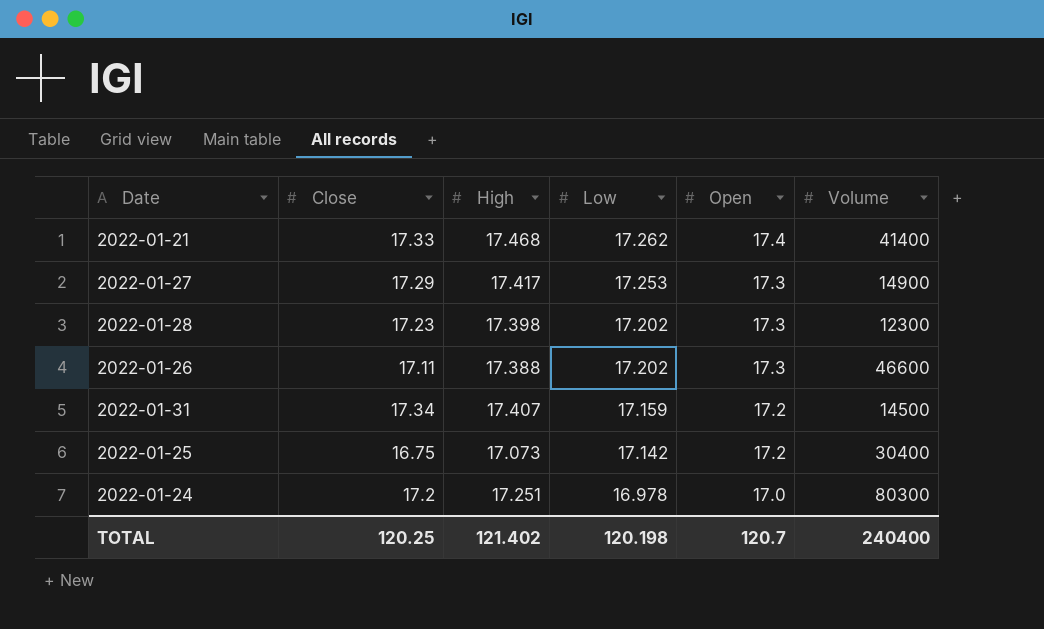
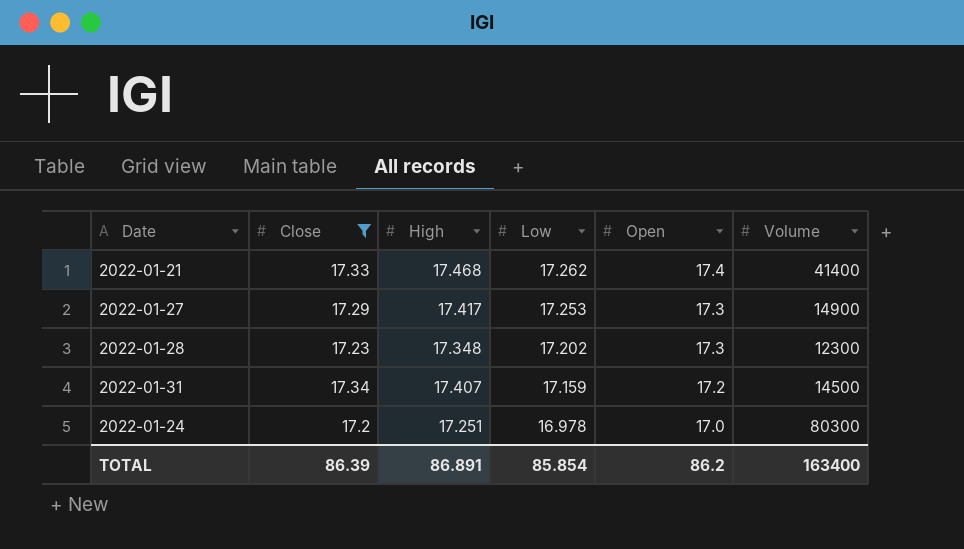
filter: none -> Close >= 17.2
2022-01-28 | High: 17.398 -> 17.348
TOTAL | Close: 120.25 -> 86.39
TOTAL | High: 121.402 -> 86.891
TOTAL | Low: 120.198 -> 85.854
TOTAL | Open: 120.7 -> 86.2
TOTAL | Volume: 240400 -> 163400

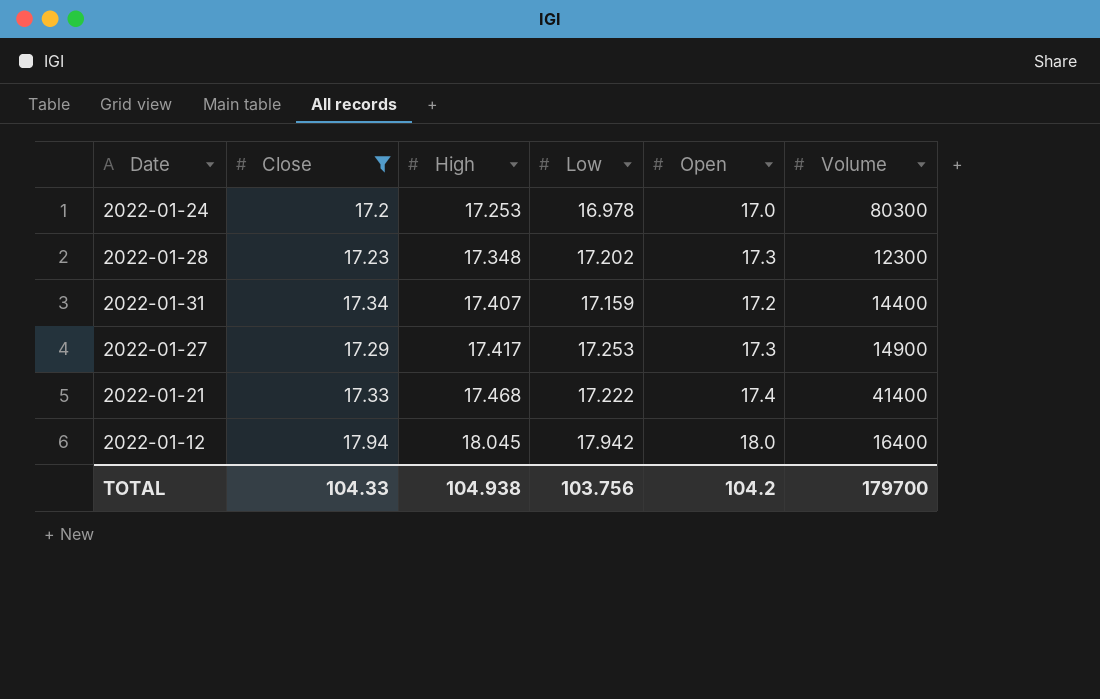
row order: Low descending -> High ascending
2022-01-24 | High: 17.251 -> 17.253
2022-01-31 | Volume: 14500 -> 14400
2022-01-21 | Low: 17.262 -> 17.222
row 2022-01-12: none -> 17.94 | 18.045 | 17.942 | 18.0 | 16400
TOTAL | Close: 86.39 -> 104.33
TOTAL | High: 86.891 -> 104.938
TOTAL | Low: 85.854 -> 103.756
TOTAL | Open: 86.2 -> 104.2
TOTAL | Volume: 163400 -> 179700

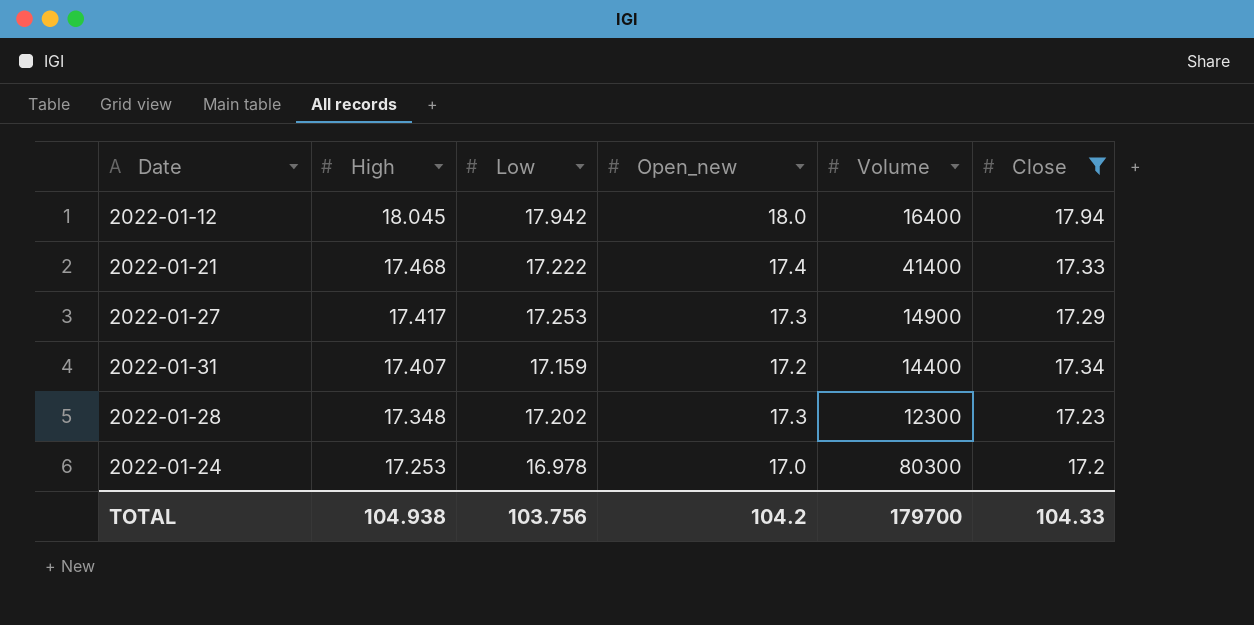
row order: High ascending -> High descending
column name: Open -> Open_new
column Close | position: 2 -> 6

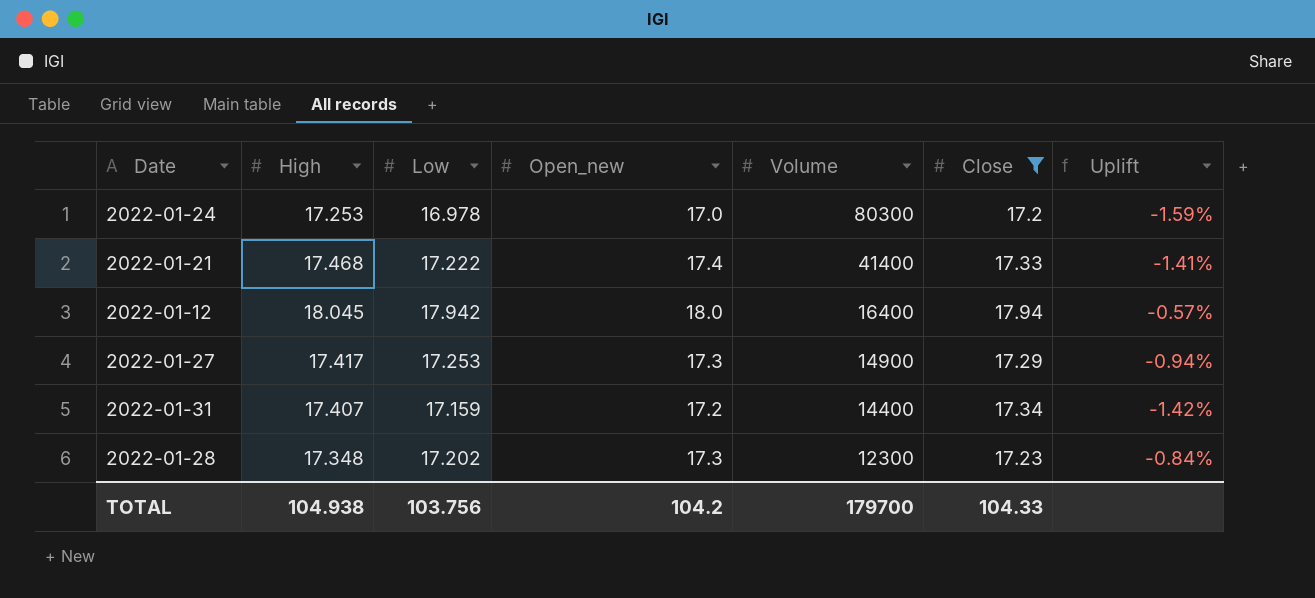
row order: High descending -> Volume descending
column Uplift | formula: none -> ([Low] - [High]) / [High]

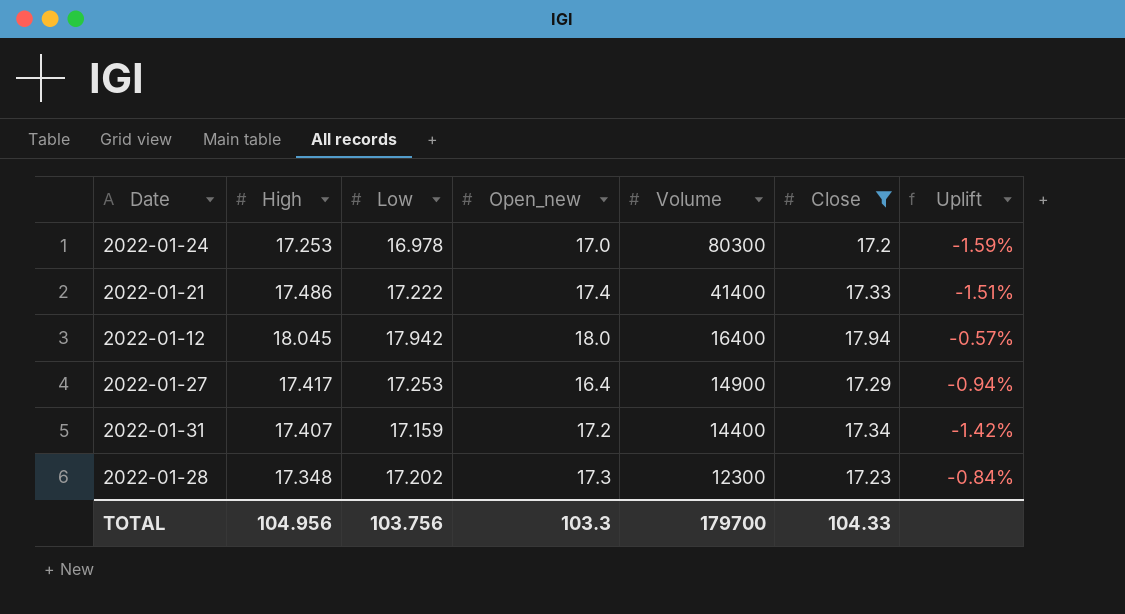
2022-01-21 | High: 17.468 -> 17.486
2022-01-21 | Uplift: -1.41% -> -1.51%
2022-01-27 | Open_new: 17.3 -> 16.4
TOTAL | High: 104.938 -> 104.956
TOTAL | Open_new: 104.2 -> 103.3

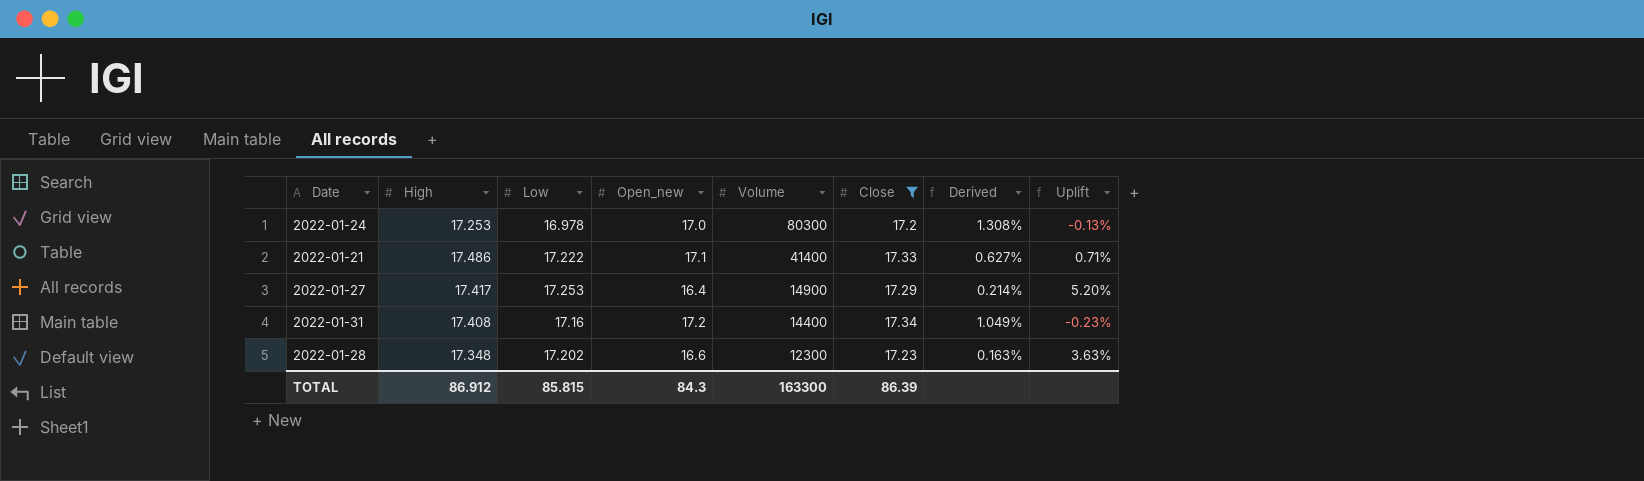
column Derived | formula: none -> ([Close] - [Low]) / [Low]
column Uplift | formula: ([Low] - [High]) / [High] -> ([Low] - [Open_new]) / [Open_new]
row 2022-01-12: 18.045 | 17.942 | 18.0 | 16400 | 17.94 | -0.57% -> none
2022-01-21 | Open_new: 17.4 -> 17.1
2022-01-31 | High: 17.407 -> 17.408
2022-01-31 | Low: 17.159 -> 17.16
2022-01-28 | Open_new: 17.3 -> 16.6
TOTAL | High: 104.956 -> 86.912
TOTAL | Low: 103.756 -> 85.815
TOTAL | Open_new: 103.3 -> 84.3
TOTAL | Volume: 179700 -> 163300
TOTAL | Close: 104.33 -> 86.39

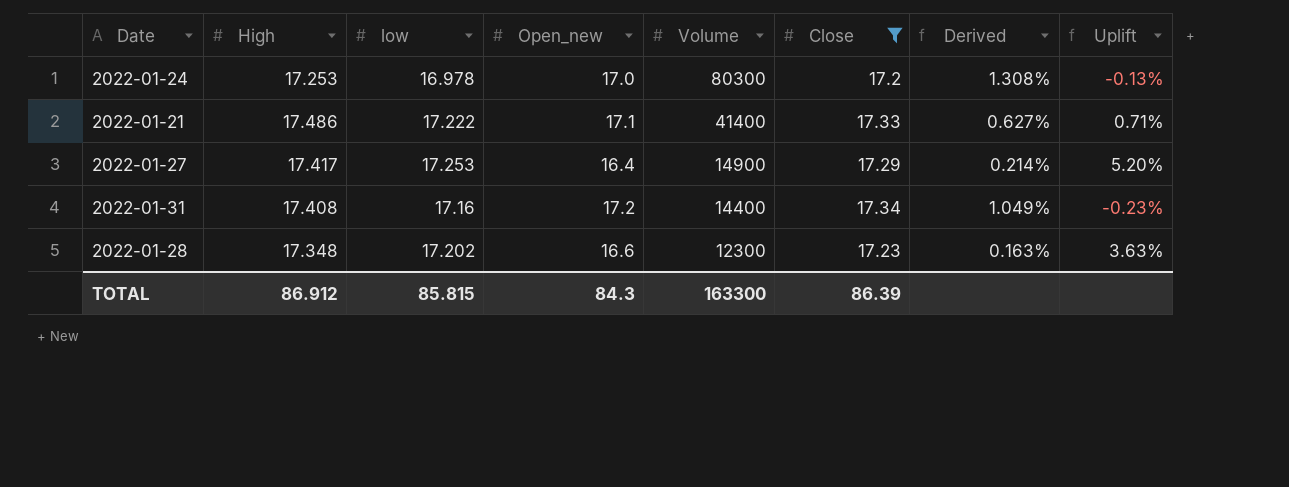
column name: Low -> low

